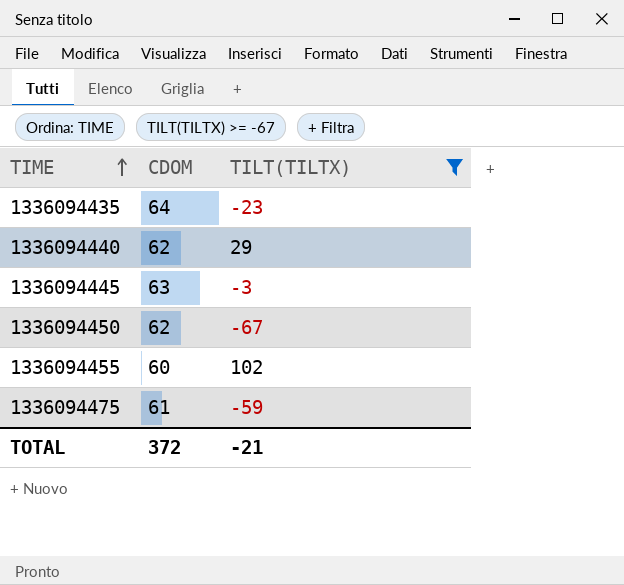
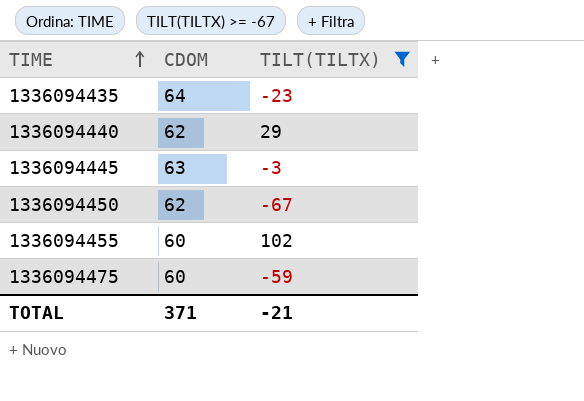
1336094475 | CDOM: 61 -> 60
TOTAL | CDOM: 372 -> 371

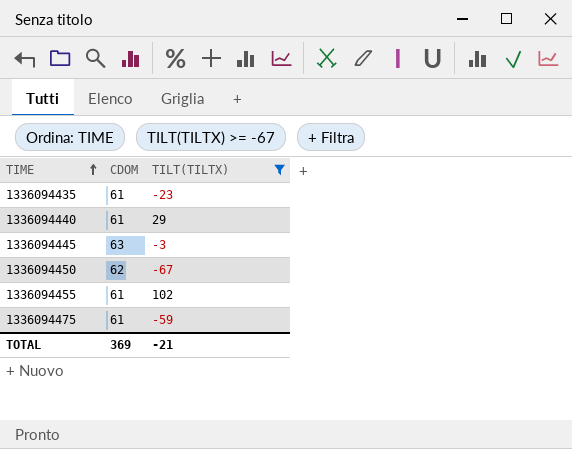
1336094435 | CDOM: 64 -> 61
1336094440 | CDOM: 62 -> 61
1336094455 | CDOM: 60 -> 61
1336094475 | CDOM: 60 -> 61
TOTAL | CDOM: 371 -> 369

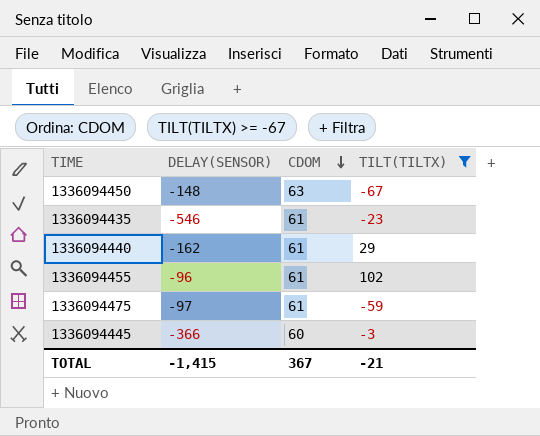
row order: TIME ascending -> CDOM descending
column DELAY(SENSOR) | position: none -> 2
1336094450 | CDOM: 62 -> 63
1336094445 | CDOM: 63 -> 60
TOTAL | CDOM: 369 -> 367

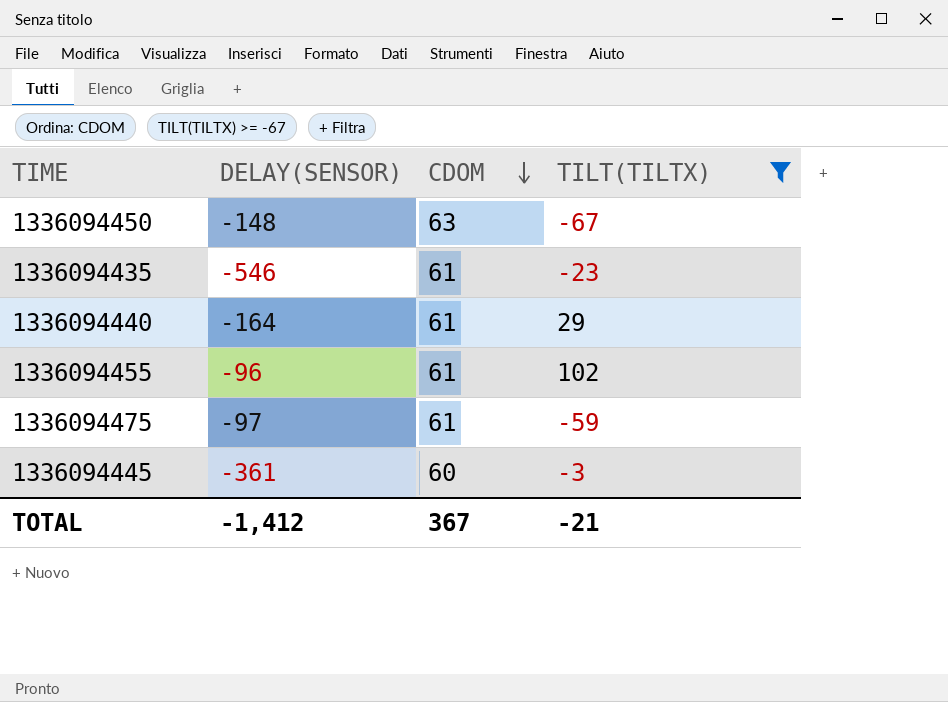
1336094440 | DELAY(SENSOR): -162 -> -164
1336094445 | DELAY(SENSOR): -366 -> -361
TOTAL | DELAY(SENSOR): -1,415 -> -1,412

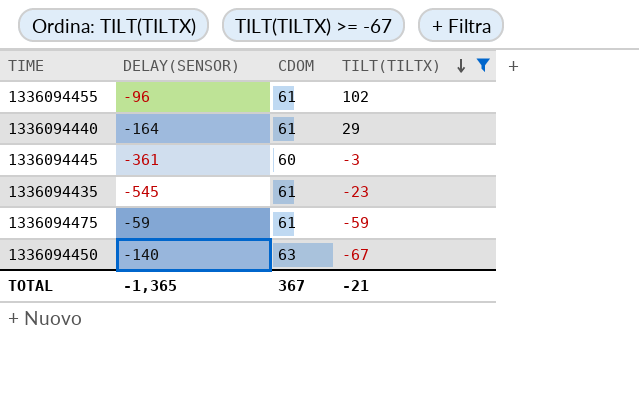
row order: CDOM descending -> TILT(TILTX) descending
1336094435 | DELAY(SENSOR): -546 -> -545
1336094475 | DELAY(SENSOR): -97 -> -59
1336094450 | DELAY(SENSOR): -148 -> -140
TOTAL | DELAY(SENSOR): -1,412 -> -1,365

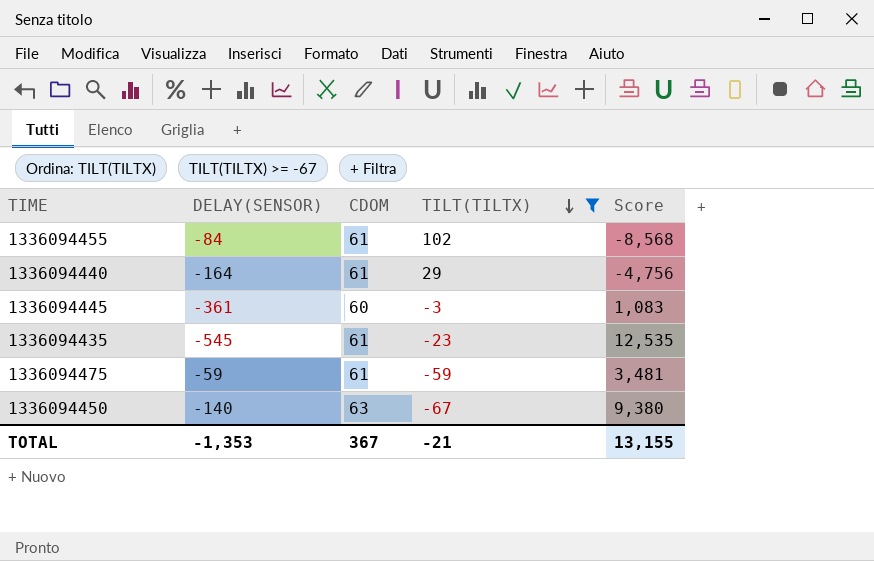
column Score | formula: none -> [DELAY(SENSOR)] * [TILT(TILTX)]
1336094455 | DELAY(SENSOR): -96 -> -84
TOTAL | DELAY(SENSOR): -1,365 -> -1,353

